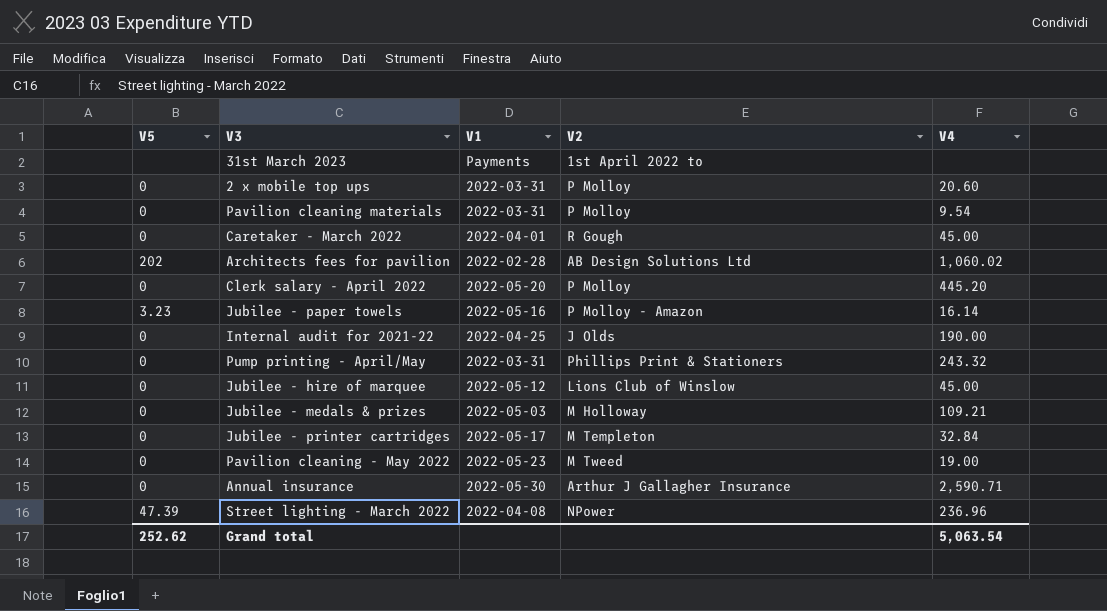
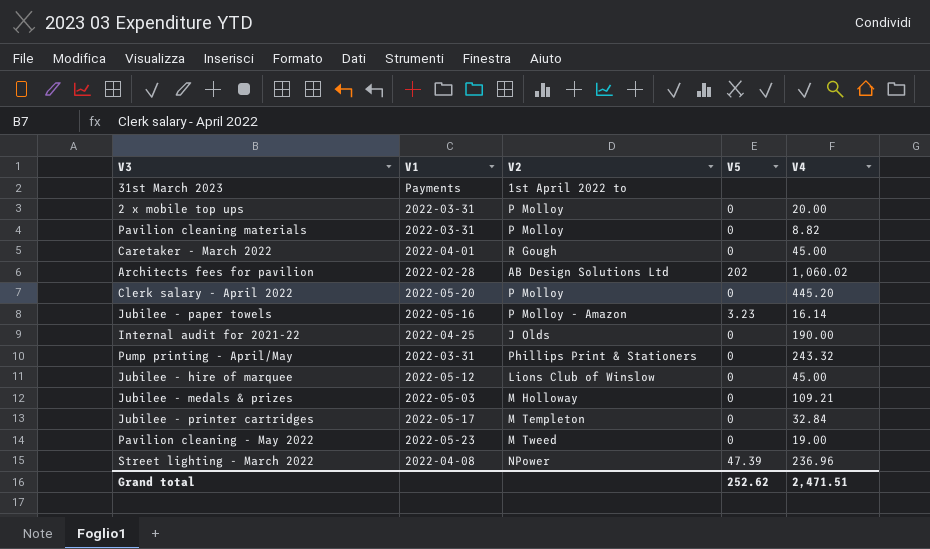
column V5 | position: 1 -> 4
row Annual insurance: 0 | 2022-05-30 | Arthur J Gallagher Insurance | 2,590.71 -> none
2 x mobile top ups | V4: 20.60 -> 20.00
Pavilion cleaning materials | V4: 9.54 -> 8.82
Grand total | V4: 5,063.54 -> 2,471.51

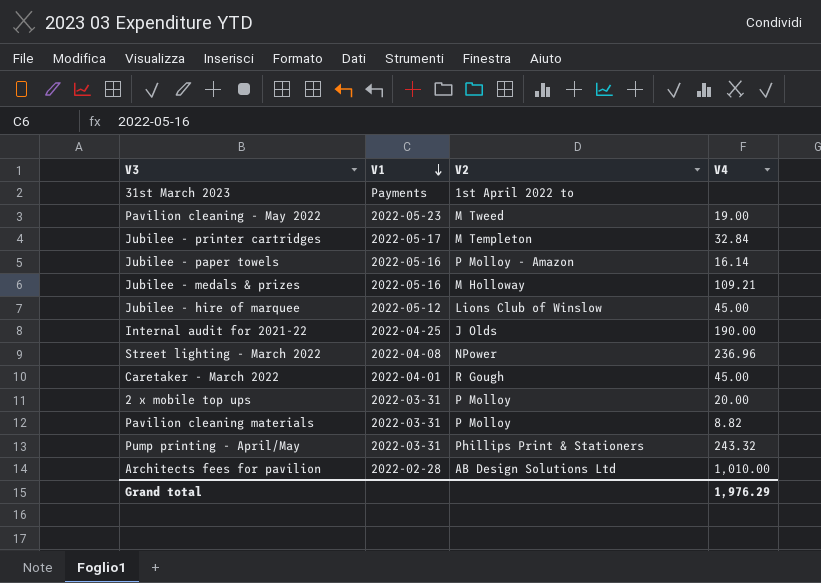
row order: none -> V1 descending
column V5 | position: 4 -> none
row Clerk salary - April 2022: 2022-05-20 | P Molloy | 0 | 445.20 -> none
Jubilee - medals & prizes | V1: 2022-05-03 -> 2022-05-16
Architects fees for pavilion | V4: 1,060.02 -> 1,010.00
Grand total | V4: 2,471.51 -> 1,976.29

